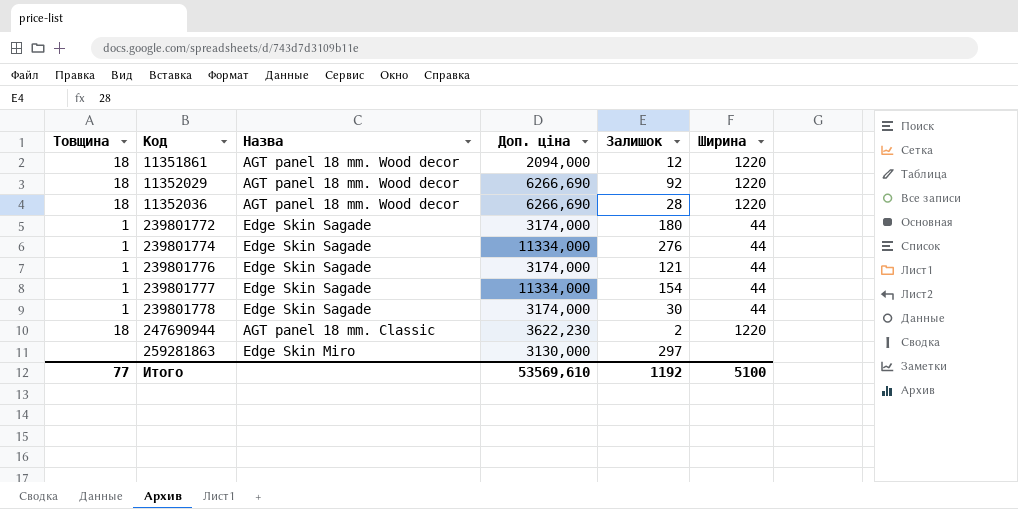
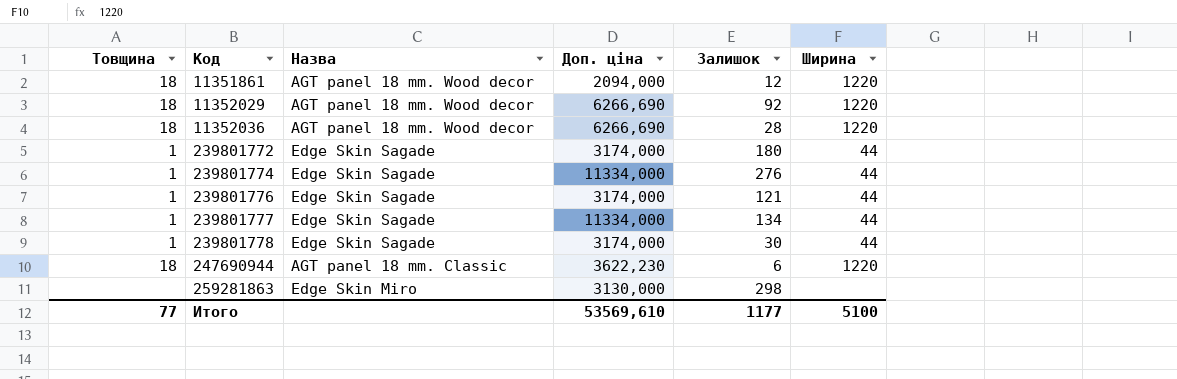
239801777 | Залишок: 154 -> 134
247690944 | Залишок: 2 -> 6
259281863 | Залишок: 297 -> 298
Итого | Залишок: 1192 -> 1177

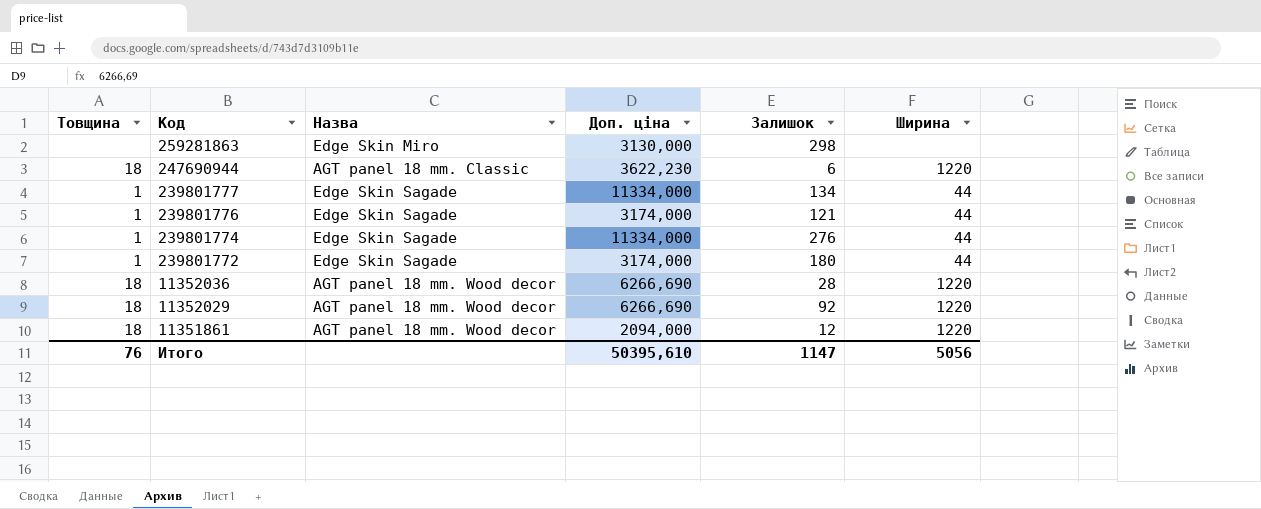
row order: Код ascending -> Код descending
row 239801778: 1 | Edge Skin Sagade | 3174,000 | 30 | 44 -> none
Итого | Товщина: 77 -> 76
Итого | Доп. ціна: 53569,610 -> 50395,610
Итого | Залишок: 1177 -> 1147
Итого | Ширина: 5100 -> 5056

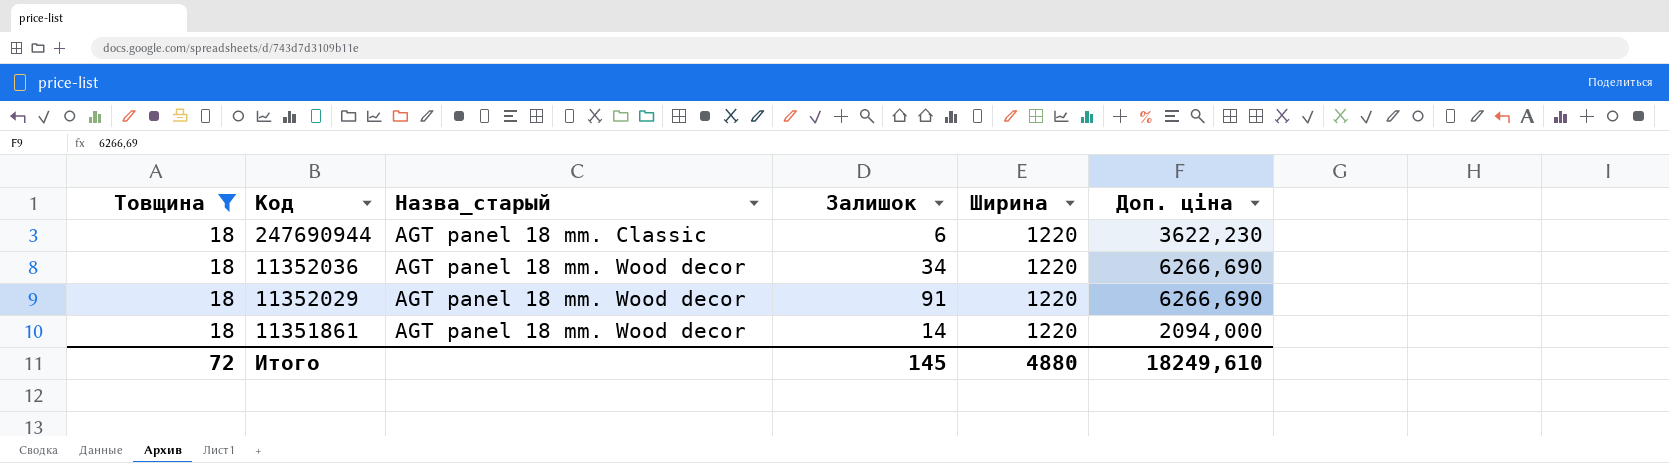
filter: none -> Товщина = 18
column name: Назва -> Назва_старый
column Доп. ціна | position: 4 -> 6
11352036 | Залишок: 28 -> 34
11352029 | Залишок: 92 -> 91
11351861 | Залишок: 12 -> 14
Итого | Товщина: 76 -> 72
Итого | Залишок: 1147 -> 145
Итого | Ширина: 5056 -> 4880
Итого | Доп. ціна: 50395,610 -> 18249,610

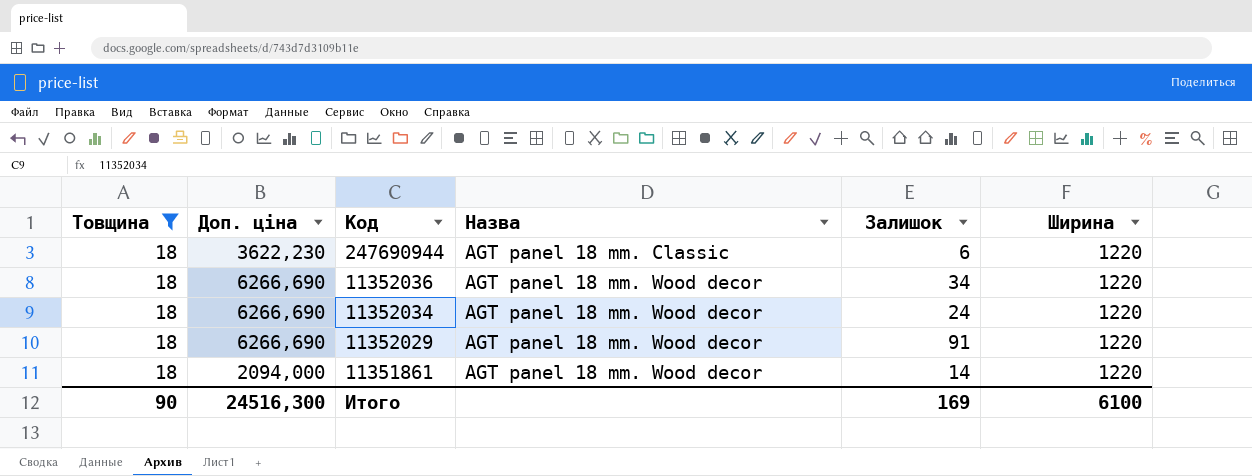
column Доп. ціна | position: 6 -> 2
column name: Назва_старый -> Назва
row 11352034: none -> 18 | 6266,690 | AGT panel 18 mm. Wood decor | 24 | 1220
Итого | Товщина: 72 -> 90
Итого | Доп. ціна: 18249,610 -> 24516,300
Итого | Залишок: 145 -> 169
Итого | Ширина: 4880 -> 6100

